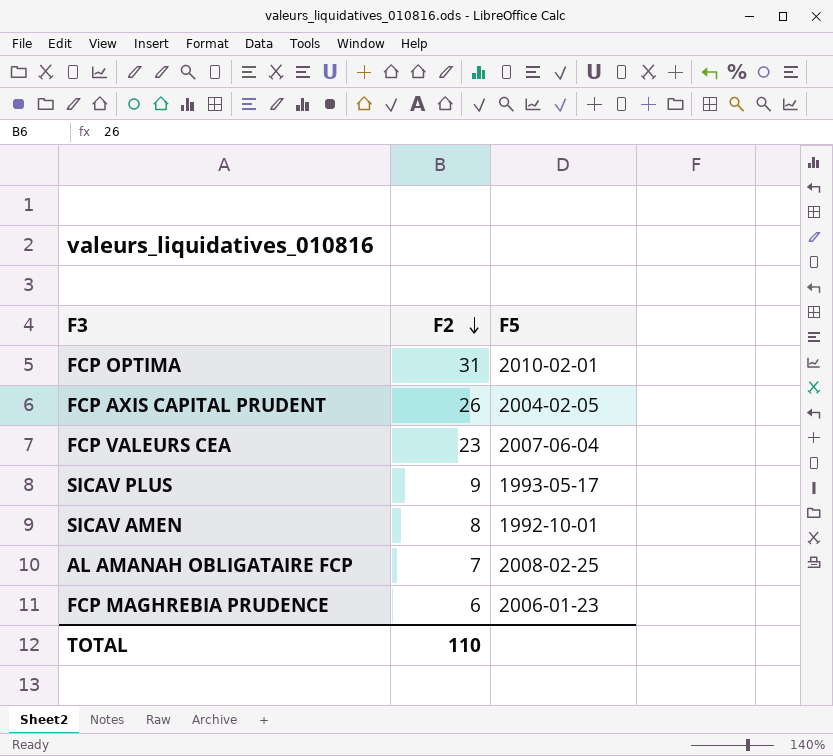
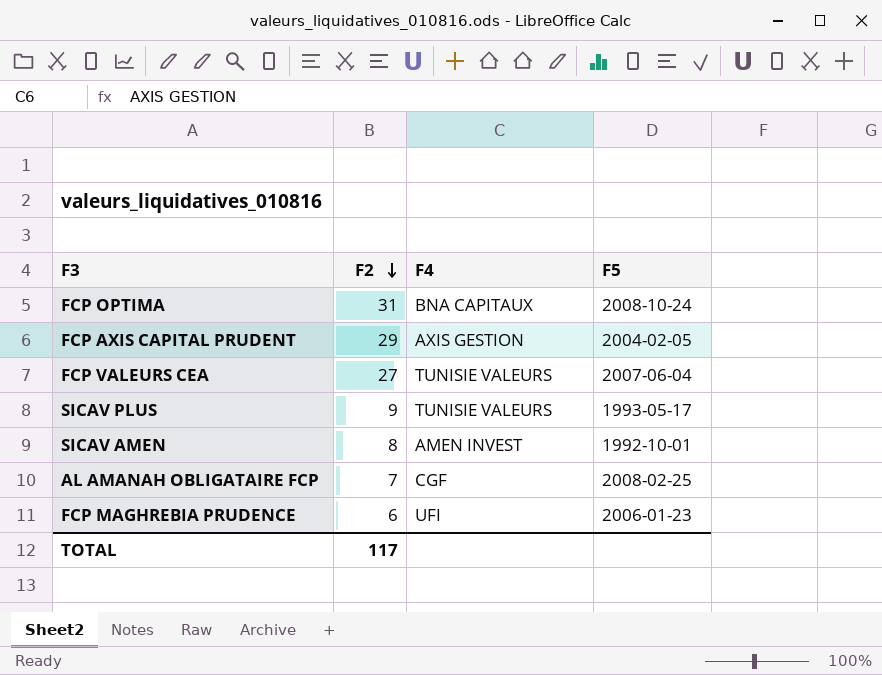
column F4 | position: none -> 3
FCP OPTIMA | F5: 2010-02-01 -> 2008-10-24
FCP AXIS CAPITAL PRUDENT | F2: 26 -> 29
FCP VALEURS CEA | F2: 23 -> 27
TOTAL | F2: 110 -> 117

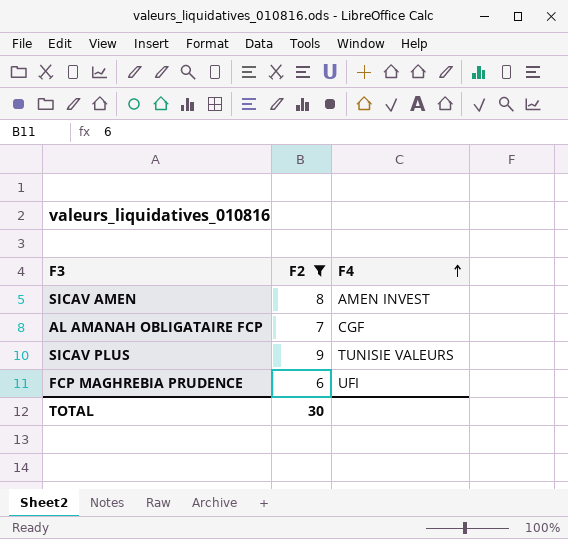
filter: none -> F2 <= 9
row order: F2 descending -> F4 ascending
column F5 | position: 4 -> none
TOTAL | F2: 117 -> 30

